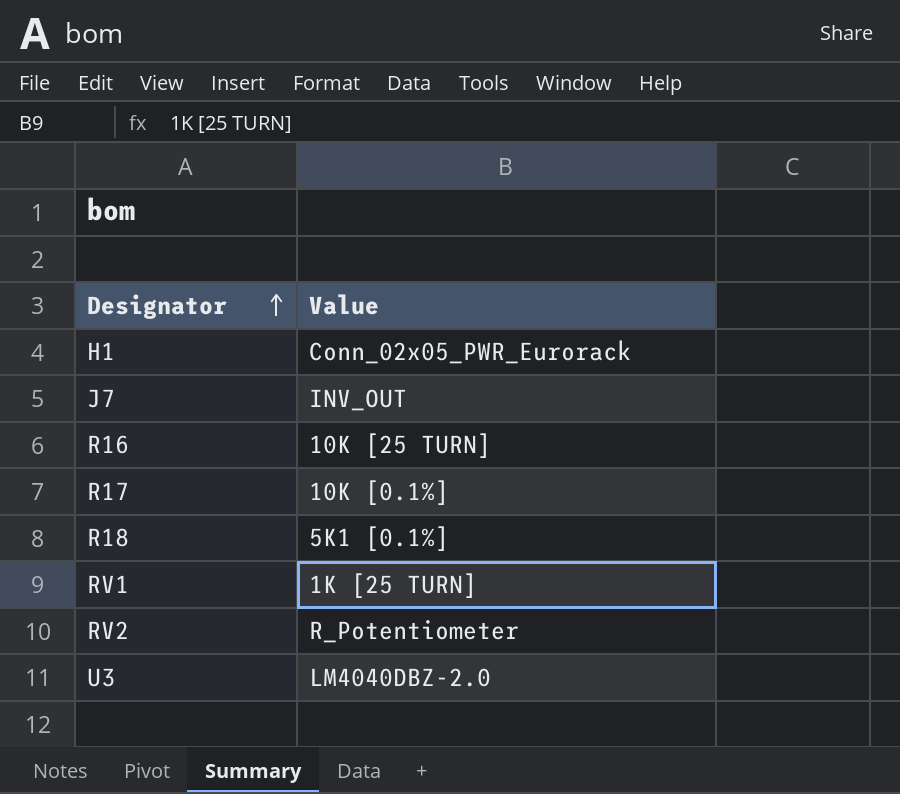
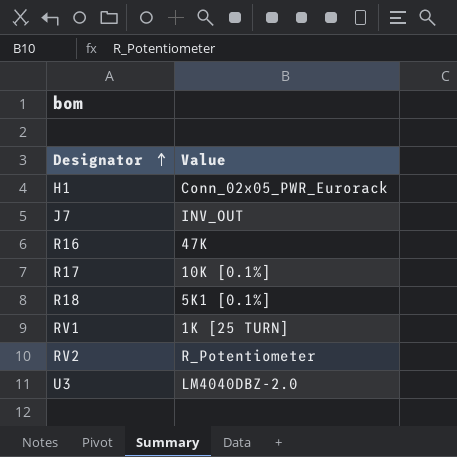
R16 | Value: 10K [25 TURN] -> 47K

